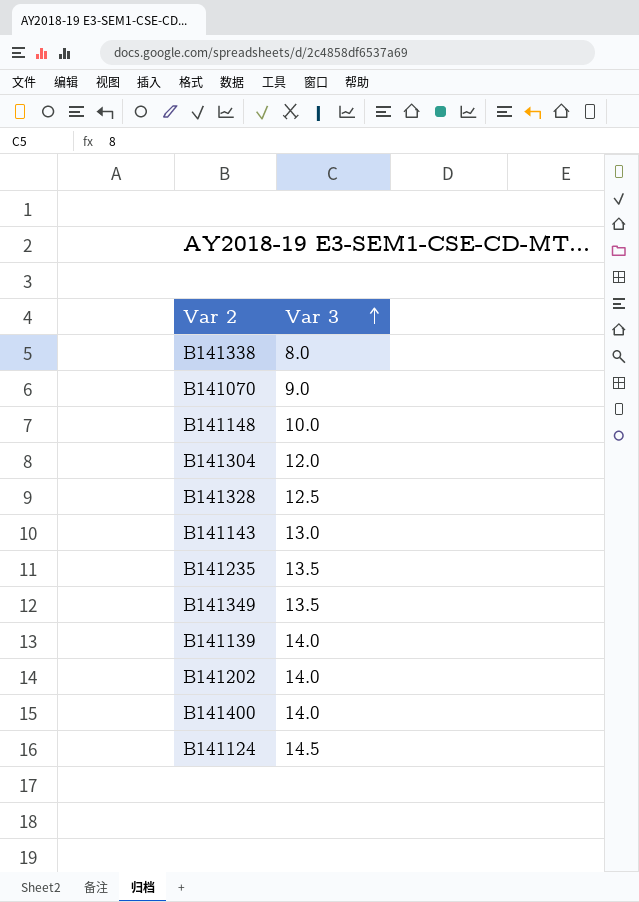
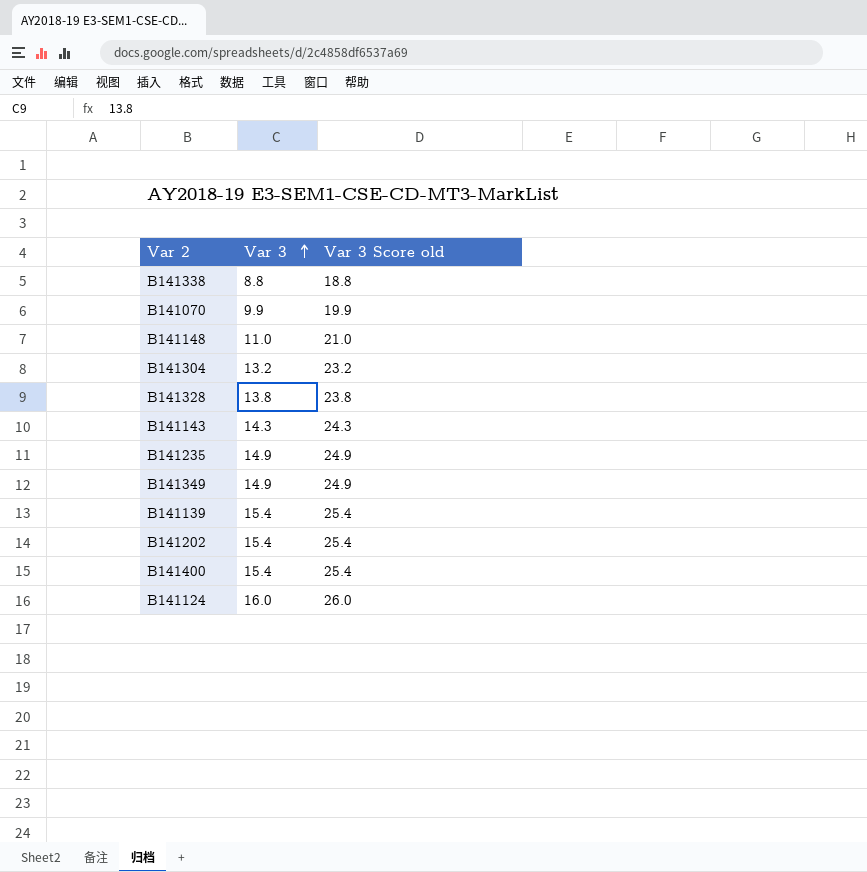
column Var 3 Score old | formula: none -> [Var 3] + 10
B141338 | Var 3: 8.0 -> 8.8
B141070 | Var 3: 9.0 -> 9.9
B141148 | Var 3: 10.0 -> 11.0
B141304 | Var 3: 12.0 -> 13.2
B141328 | Var 3: 12.5 -> 13.8
B141143 | Var 3: 13.0 -> 14.3
B141235 | Var 3: 13.5 -> 14.9
B141349 | Var 3: 13.5 -> 14.9
B141139 | Var 3: 14.0 -> 15.4
B141202 | Var 3: 14.0 -> 15.4
B141400 | Var 3: 14.0 -> 15.4
B141124 | Var 3: 14.5 -> 16.0

